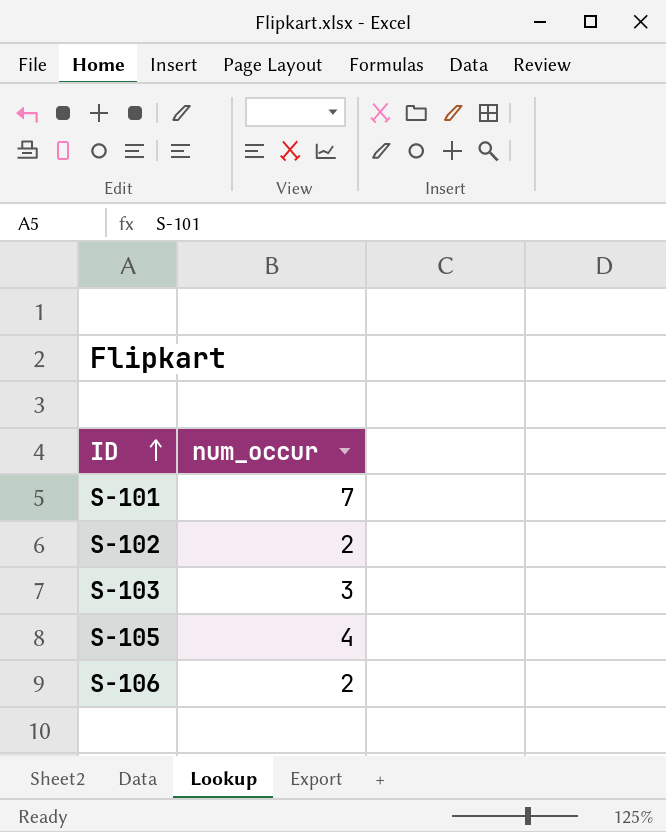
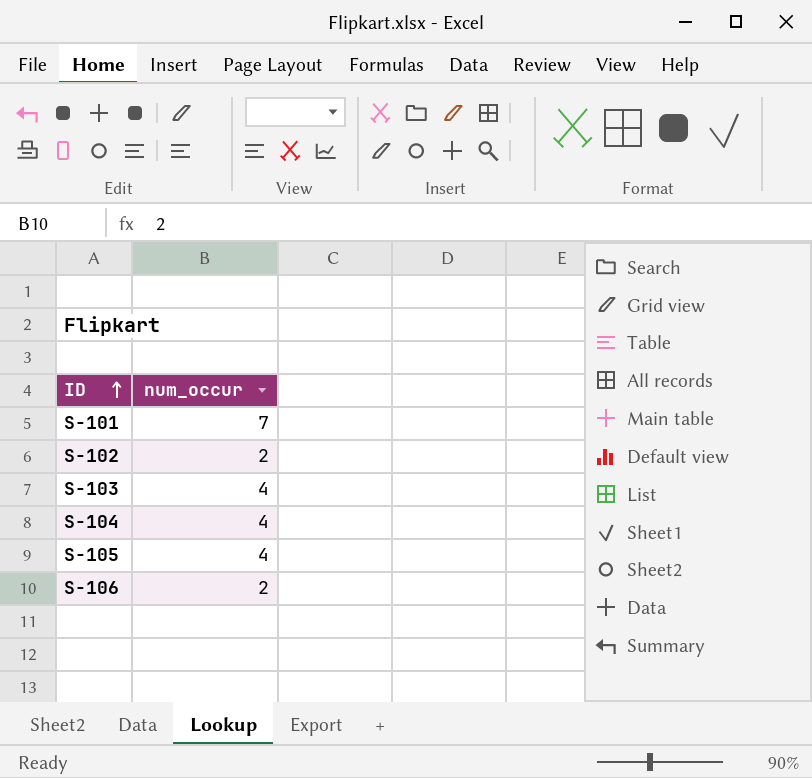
S-103 | num_occur: 3 -> 4
row S-104: none -> 4

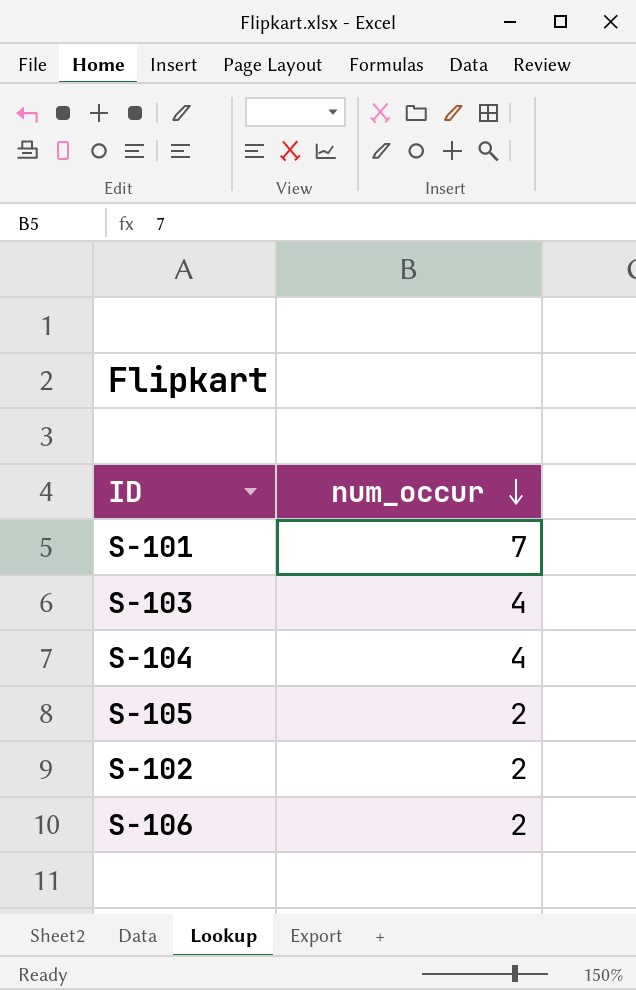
row order: ID ascending -> num_occur descending
S-105 | num_occur: 4 -> 2

